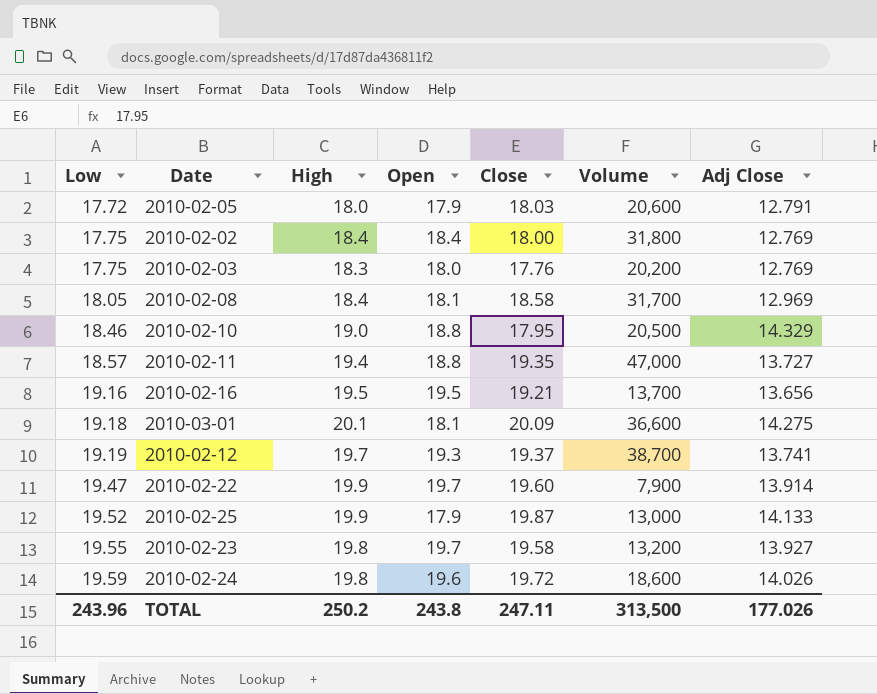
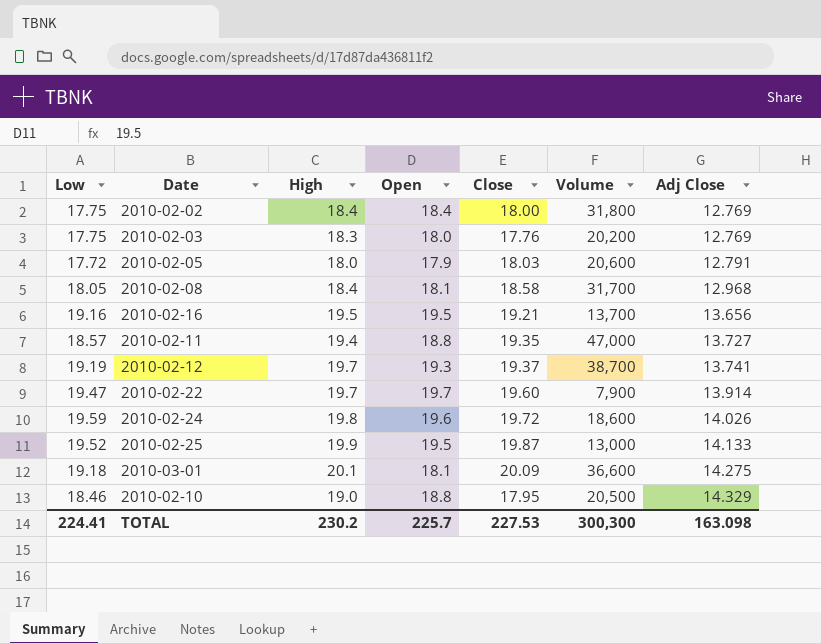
row order: Low ascending -> Adj Close ascending
row 2010-02-23: 19.55 | 19.8 | 19.7 | 19.58 | 13,200 | 13.927 -> none
2010-02-08 | Adj Close: 12.969 -> 12.968
2010-02-22 | High: 19.9 -> 19.7
2010-02-25 | Open: 17.9 -> 19.5
TOTAL | Low: 243.96 -> 224.41
TOTAL | High: 250.2 -> 230.2
TOTAL | Open: 243.8 -> 225.7
TOTAL | Close: 247.11 -> 227.53
TOTAL | Volume: 313,500 -> 300,300
TOTAL | Adj Close: 177.026 -> 163.098

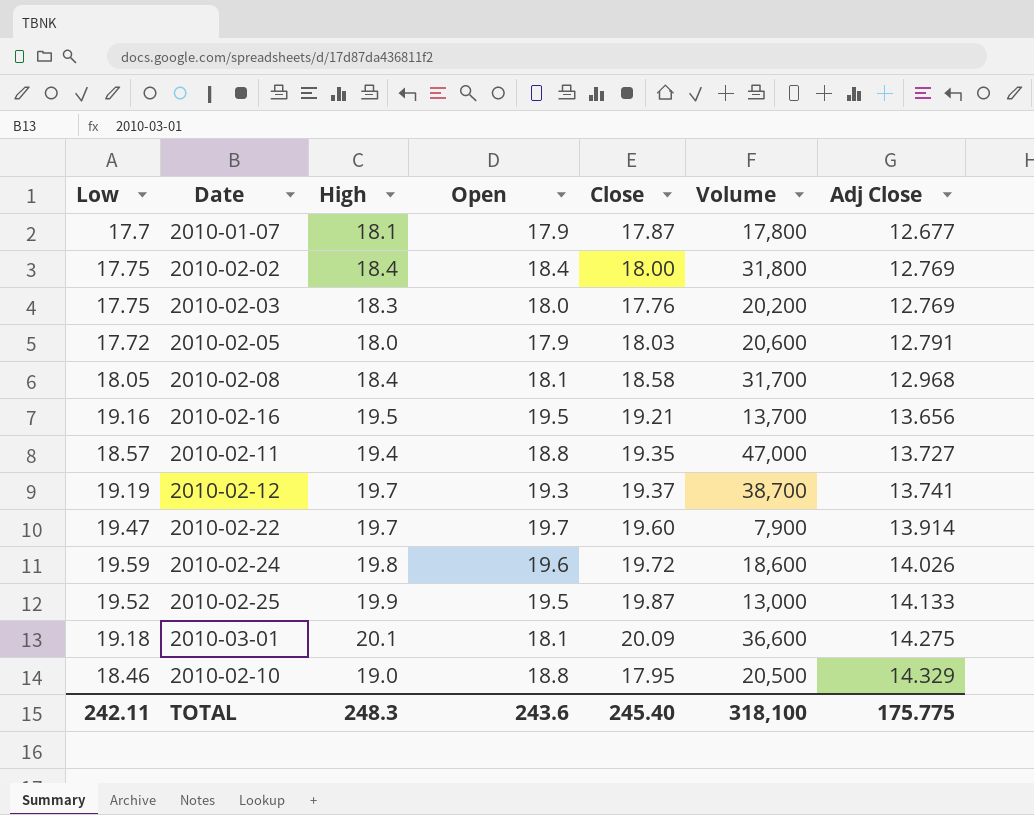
row 2010-01-07: none -> 17.7 | 18.1 | 17.9 | 17.87 | 17,800 | 12.677
TOTAL | Low: 224.41 -> 242.11
TOTAL | High: 230.2 -> 248.3
TOTAL | Open: 225.7 -> 243.6
TOTAL | Close: 227.53 -> 245.40
TOTAL | Volume: 300,300 -> 318,100
TOTAL | Adj Close: 163.098 -> 175.775

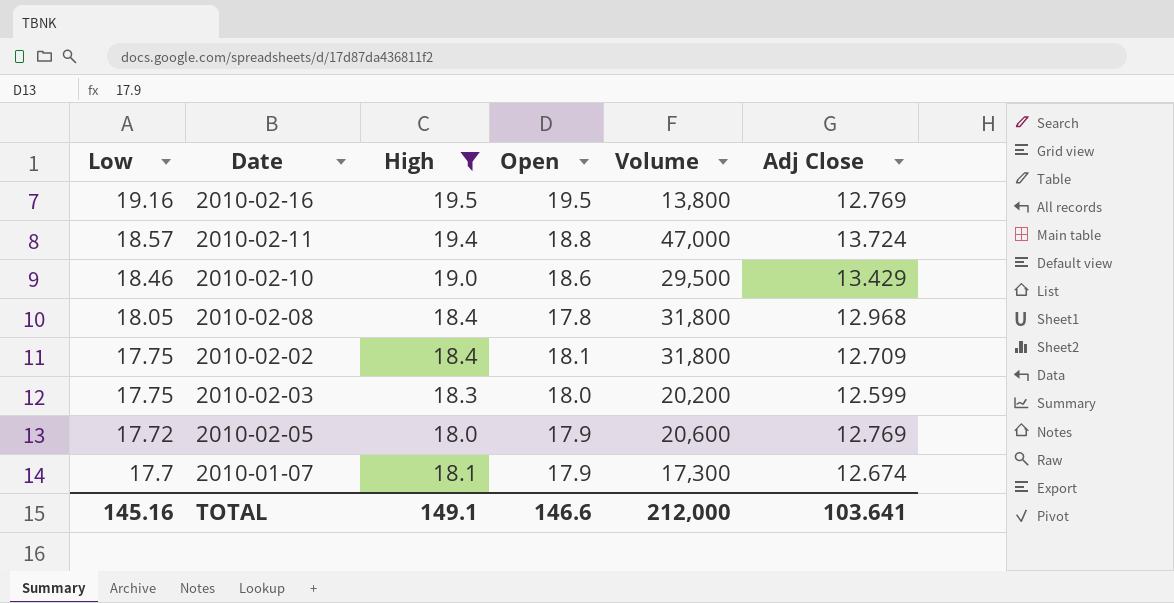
filter: none -> High <= 19.5
row order: Adj Close ascending -> Low descending
column Close | position: 5 -> none
2010-02-16 | Volume: 13,700 -> 13,800
2010-02-16 | Adj Close: 13.656 -> 12.769
2010-02-11 | Adj Close: 13.727 -> 13.724
2010-02-10 | Open: 18.8 -> 18.6
2010-02-10 | Volume: 20,500 -> 29,500
2010-02-10 | Adj Close: 14.329 -> 13.429
2010-02-08 | Open: 18.1 -> 17.8
2010-02-08 | Volume: 31,700 -> 31,800
2010-02-02 | Open: 18.4 -> 18.1
2010-02-02 | Adj Close: 12.769 -> 12.709
2010-02-03 | Adj Close: 12.769 -> 12.599
2010-02-05 | Adj Close: 12.791 -> 12.769
2010-01-07 | Volume: 17,800 -> 17,300
2010-01-07 | Adj Close: 12.677 -> 12.674
TOTAL | Low: 242.11 -> 145.16
TOTAL | High: 248.3 -> 149.1
TOTAL | Open: 243.6 -> 146.6
TOTAL | Volume: 318,100 -> 212,000
TOTAL | Adj Close: 175.775 -> 103.641

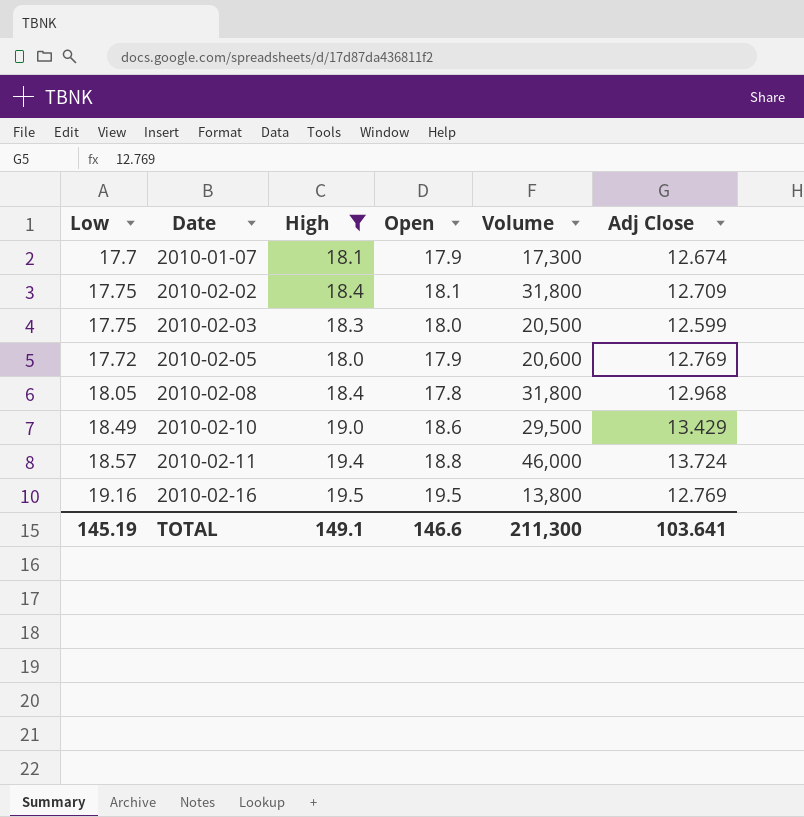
row order: Low descending -> Date ascending
2010-02-03 | Volume: 20,200 -> 20,500
2010-02-10 | Low: 18.46 -> 18.49
2010-02-11 | Volume: 47,000 -> 46,000
TOTAL | Low: 145.16 -> 145.19
TOTAL | Volume: 212,000 -> 211,300

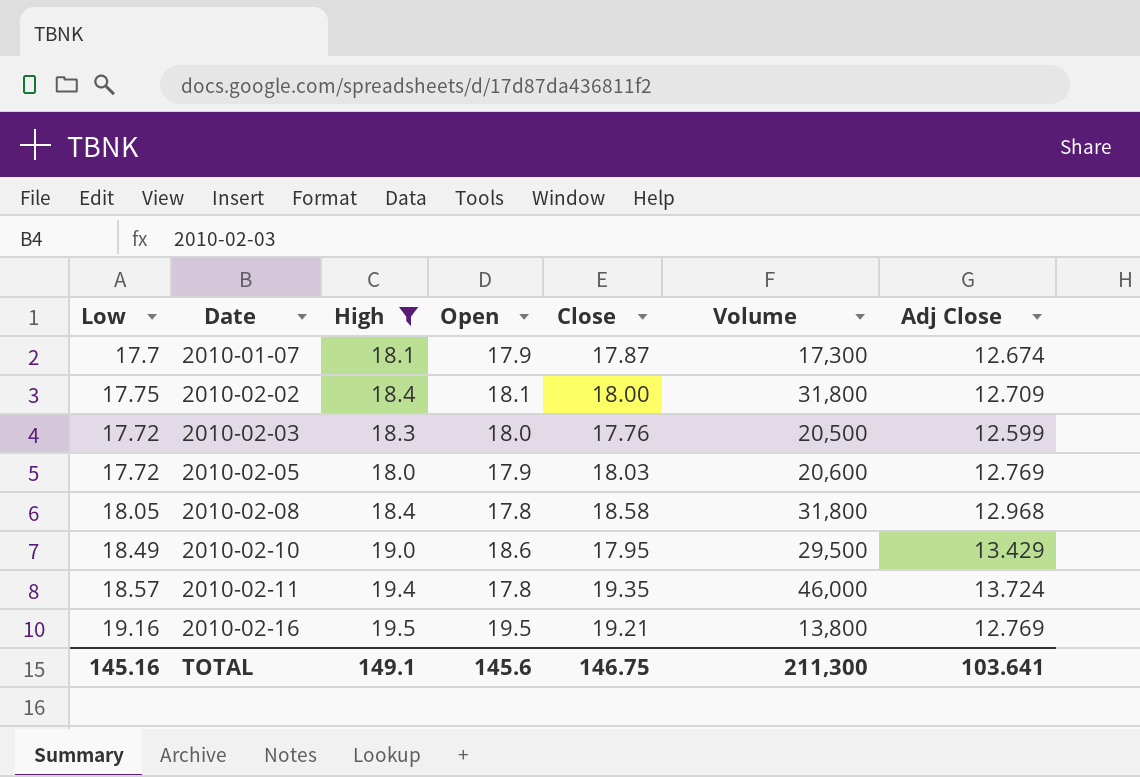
column Close | position: none -> 5
2010-02-03 | Low: 17.75 -> 17.72
2010-02-11 | Open: 18.8 -> 17.8
TOTAL | Low: 145.19 -> 145.16
TOTAL | Open: 146.6 -> 145.6

